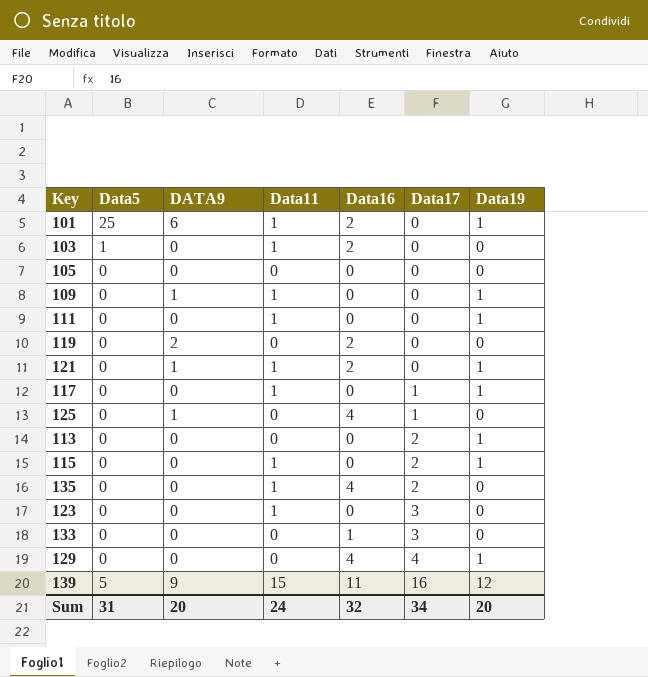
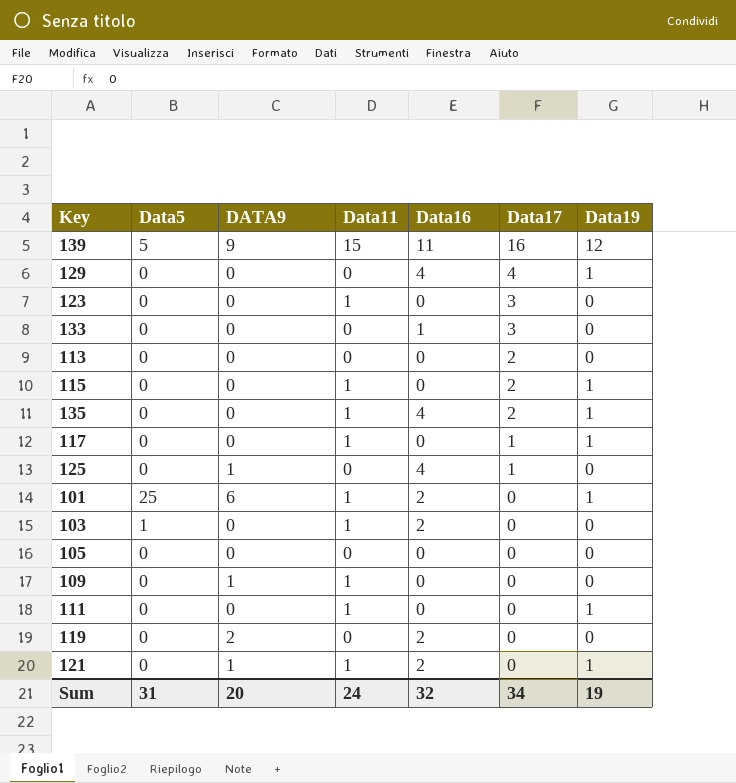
row order: Data17 ascending -> Data17 descending
113 | Data19: 1 -> 0
135 | Data19: 0 -> 1
109 | Data19: 1 -> 0
Sum | Data19: 20 -> 19

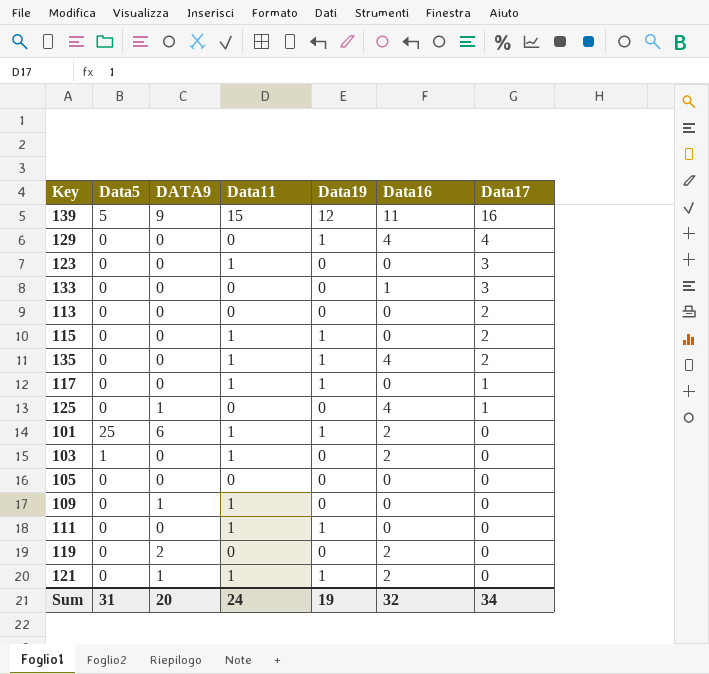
column Data19 | position: 7 -> 5

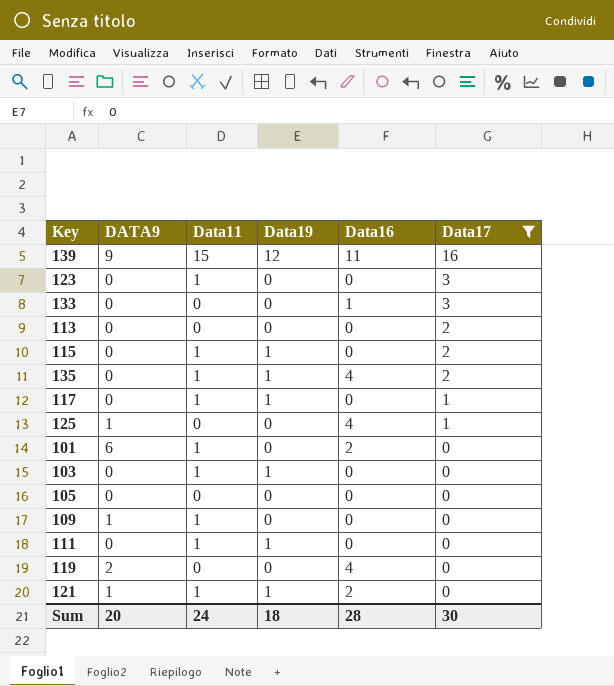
filter: none -> Data17 != 4
column Data5 | position: 2 -> none
101 | Data19: 1 -> 0
103 | Data19: 0 -> 1
103 | Data16: 2 -> 0
119 | Data16: 2 -> 4
Sum | Data19: 19 -> 18
Sum | Data16: 32 -> 28
Sum | Data17: 34 -> 30

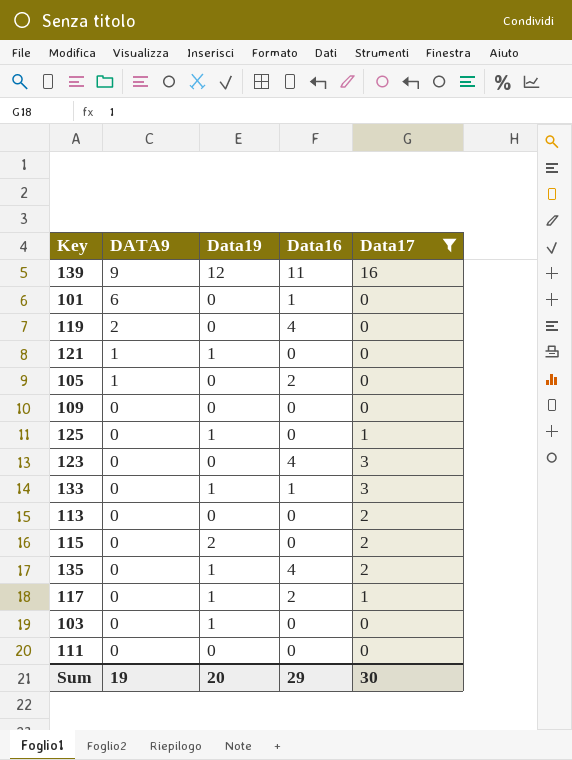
row order: Data17 descending -> DATA9 descending
column Data11 | position: 3 -> none
101 | Data16: 2 -> 1
121 | Data16: 2 -> 0
105 | DATA9: 0 -> 1
105 | Data16: 0 -> 2
109 | DATA9: 1 -> 0
125 | DATA9: 1 -> 0
125 | Data19: 0 -> 1
125 | Data16: 4 -> 0
123 | Data16: 0 -> 4
133 | Data19: 0 -> 1
115 | Data19: 1 -> 2
117 | Data16: 0 -> 2
111 | Data19: 1 -> 0
Sum | DATA9: 20 -> 19
Sum | Data19: 18 -> 20
Sum | Data16: 28 -> 29

